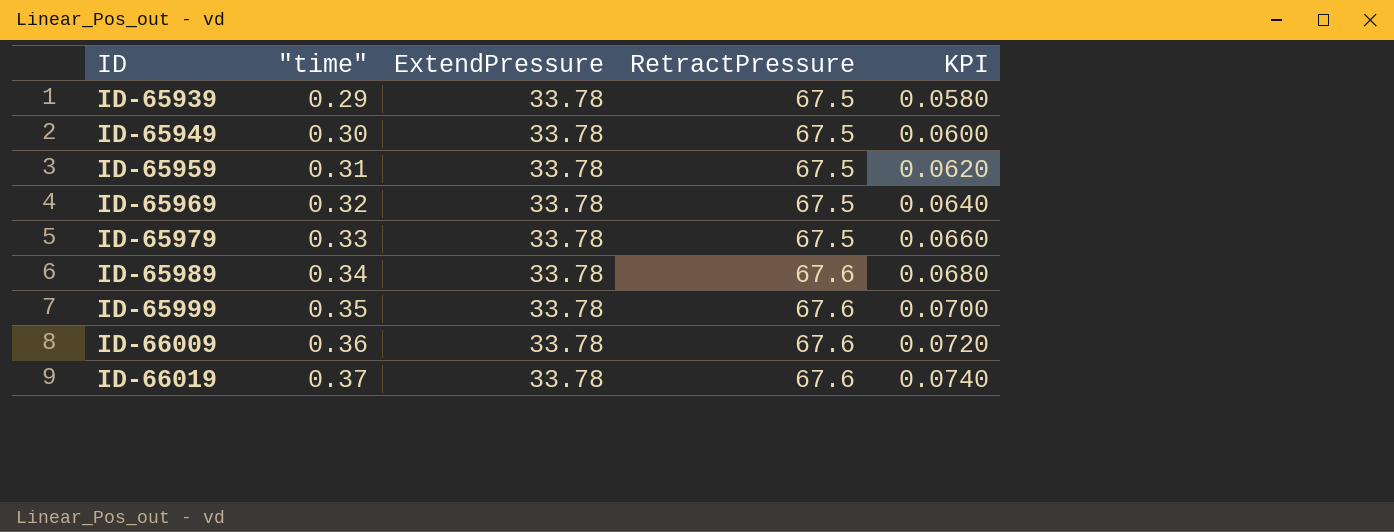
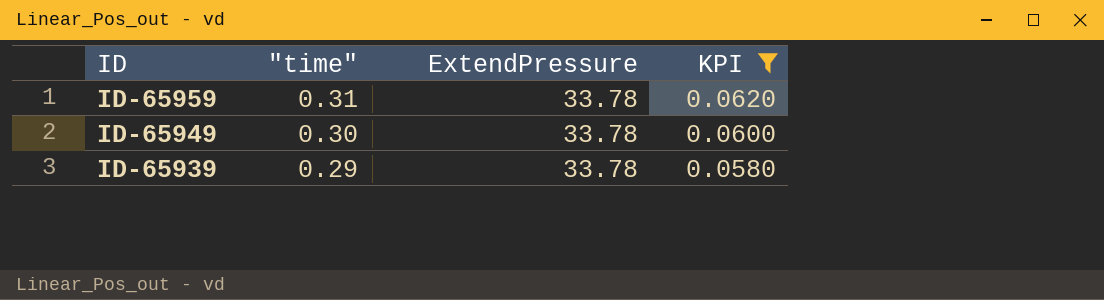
filter: none -> KPI <= 0.0620
row order: ID ascending -> ID descending
column RetractPressure | position: 4 -> none

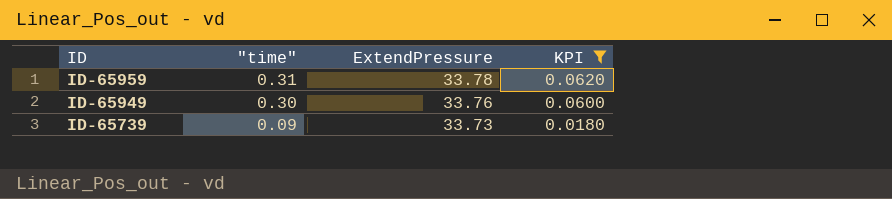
row ID-65939: 0.29 | 33.78 | 0.0580 -> none
ID-65949 | ExtendPressure: 33.78 -> 33.76
row ID-65739: none -> 0.09 | 33.73 | 0.0180

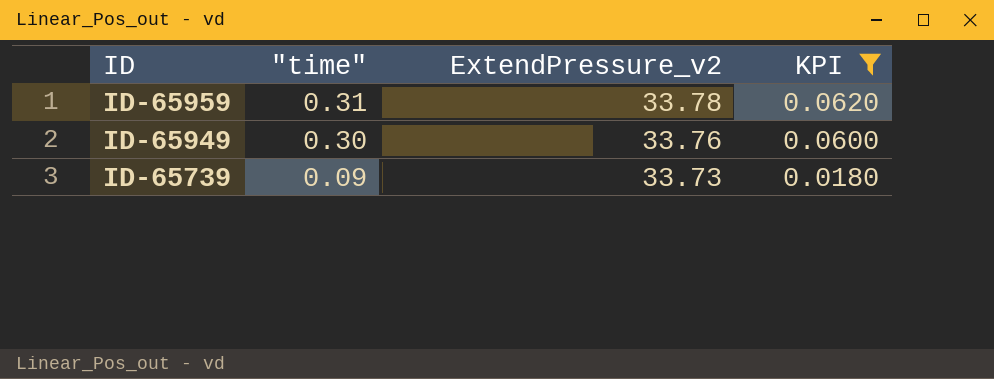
column name: ExtendPressure -> ExtendPressure_v2

